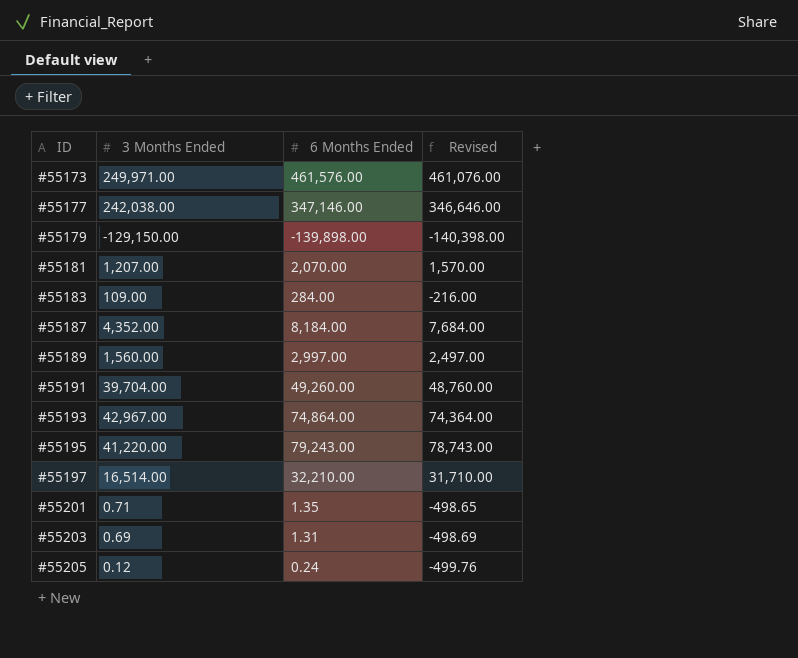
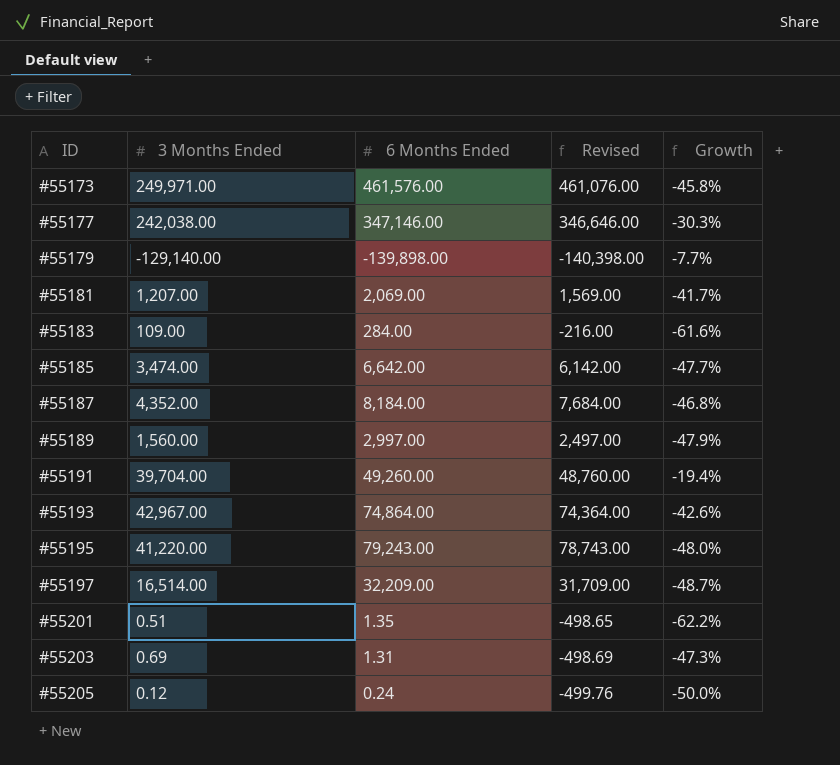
column Growth | formula: none -> ([3 Months Ended] - [6 Months Ended]) / [6 Months Ended]
#55179 | 3 Months Ended: -129,150.00 -> -129,140.00
#55181 | 6 Months Ended: 2,070.00 -> 2,069.00
#55181 | Revised: 1,570.00 -> 1,569.00
row #55185: none -> 3,474.00 | 6,642.00 | 6,142.00 | -47.7%
#55197 | 6 Months Ended: 32,210.00 -> 32,209.00
#55197 | Revised: 31,710.00 -> 31,709.00
#55201 | 3 Months Ended: 0.71 -> 0.51

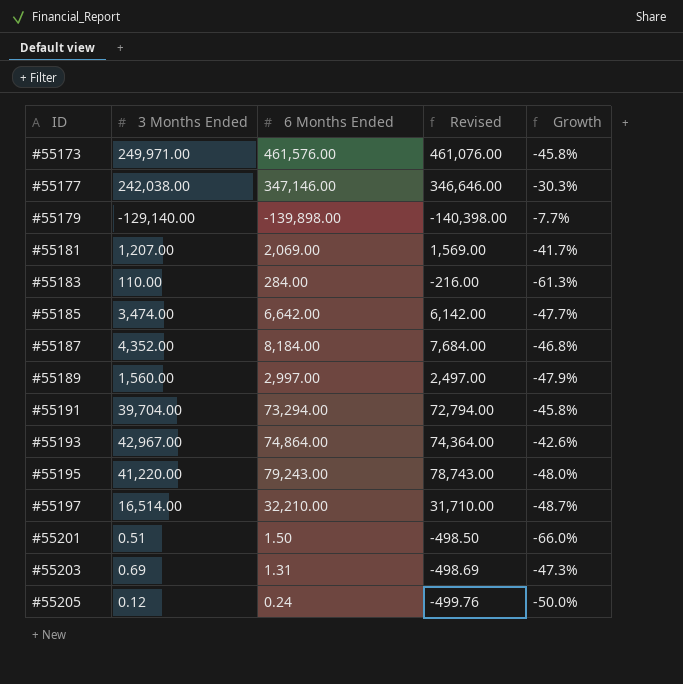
#55183 | 3 Months Ended: 109.00 -> 110.00
#55183 | Growth: -61.6% -> -61.3%
#55191 | 6 Months Ended: 49,260.00 -> 73,294.00
#55191 | Revised: 48,760.00 -> 72,794.00
#55191 | Growth: -19.4% -> -45.8%
#55197 | 6 Months Ended: 32,209.00 -> 32,210.00
#55197 | Revised: 31,709.00 -> 31,710.00
#55201 | 6 Months Ended: 1.35 -> 1.50
#55201 | Revised: -498.65 -> -498.50
#55201 | Growth: -62.2% -> -66.0%

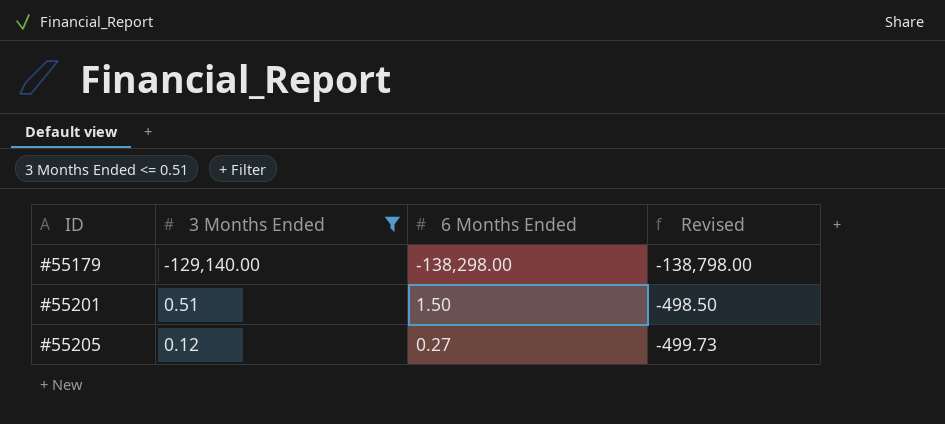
filter: none -> 3 Months Ended <= 0.51
column Growth | formula: ([3 Months Ended] - [6 Months Ended]) / [6 Months Ended] -> none
#55179 | 6 Months Ended: -139,898.00 -> -138,298.00
#55179 | Revised: -140,398.00 -> -138,798.00
#55205 | 6 Months Ended: 0.24 -> 0.27
#55205 | Revised: -499.76 -> -499.73

